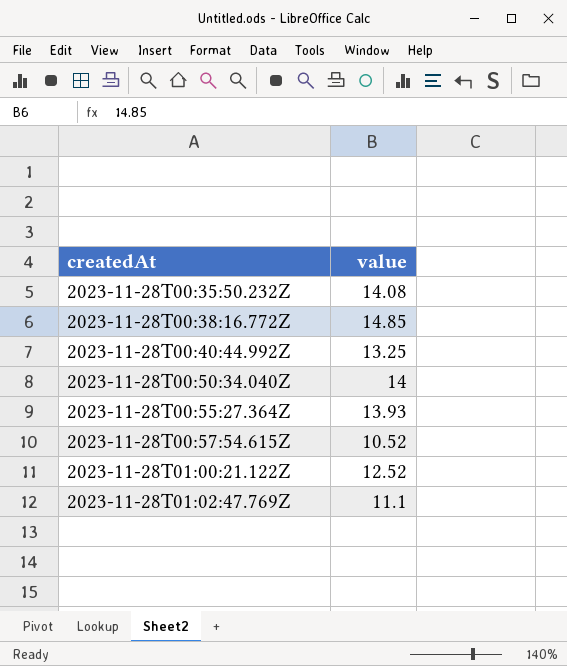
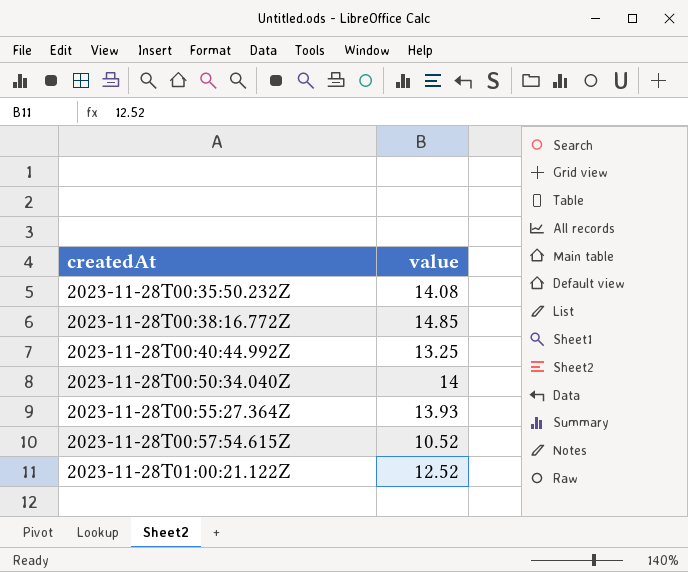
row 2023-11-28T01:02:47.769Z: 11.1 -> none

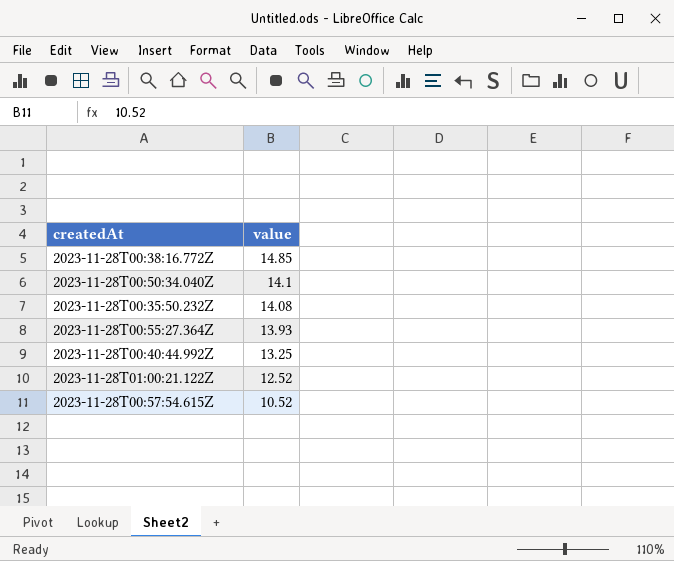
row order: createdAt ascending -> value descending
2023-11-28T00:50:34.040Z | value: 14 -> 14.1

